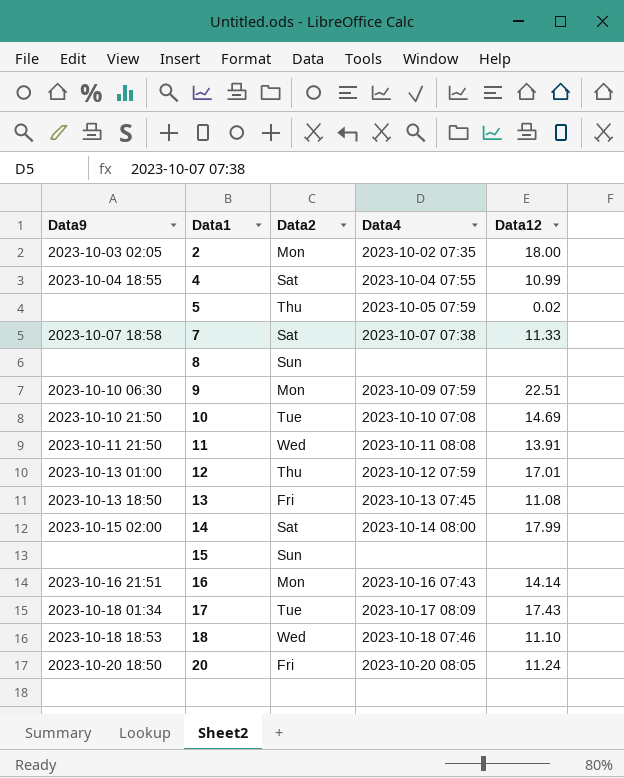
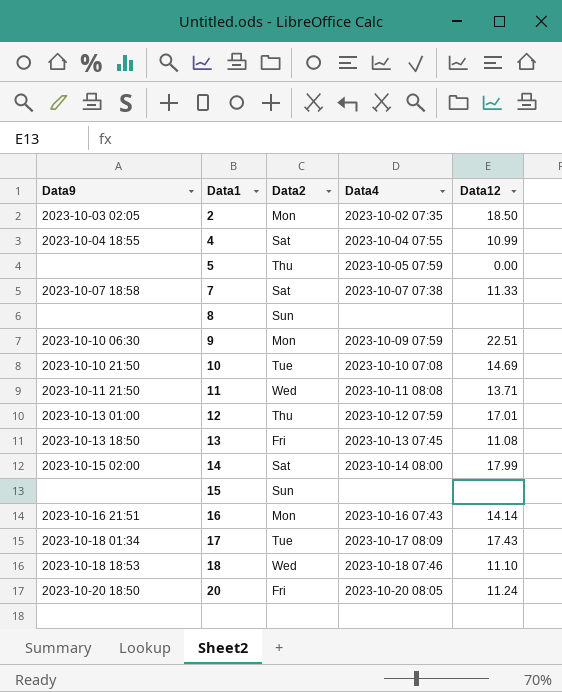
2 | Data12: 18.00 -> 18.50
5 | Data12: 0.02 -> 0.00
11 | Data12: 13.91 -> 13.71

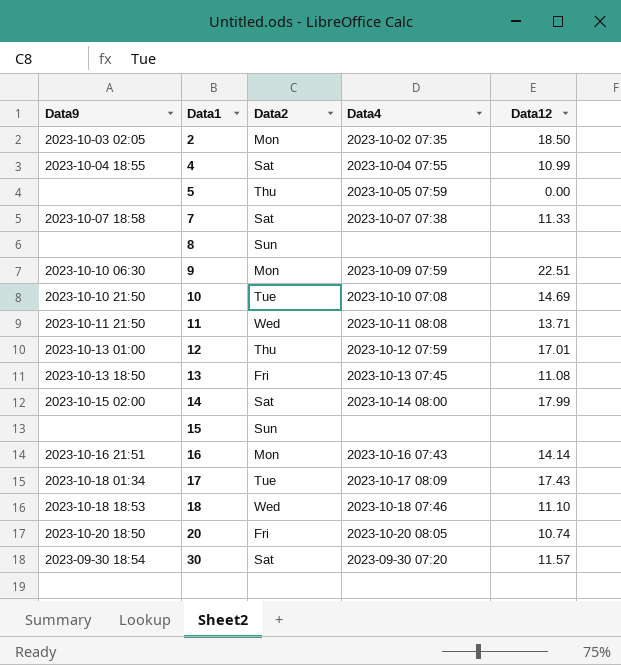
20 | Data12: 11.24 -> 10.74
row 30: none -> 2023-09-30 18:54 | Sat | 2023-09-30 07:20 | 11.57

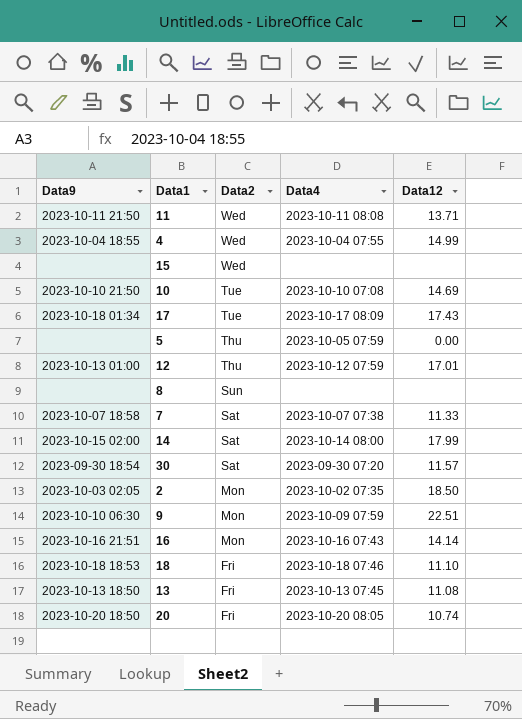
row order: Data1 ascending -> Data2 descending
4 | Data2: Sat -> Wed
4 | Data12: 10.99 -> 14.99
15 | Data2: Sun -> Wed
18 | Data2: Wed -> Fri

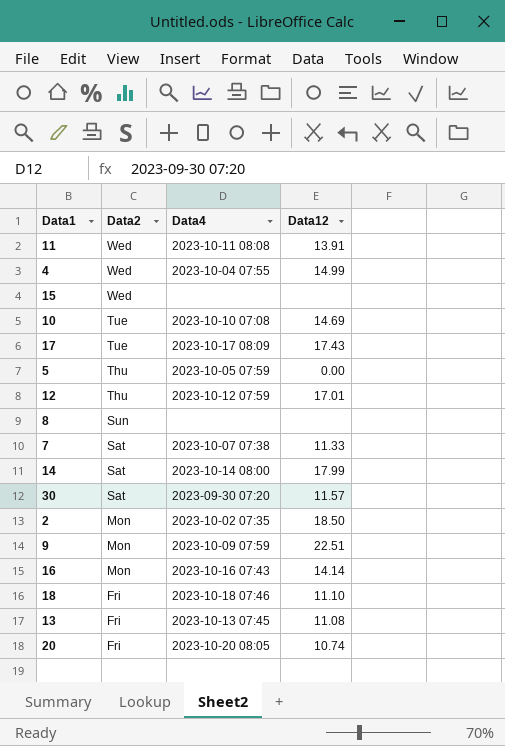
column Data9 | position: 1 -> none
11 | Data12: 13.71 -> 13.91

